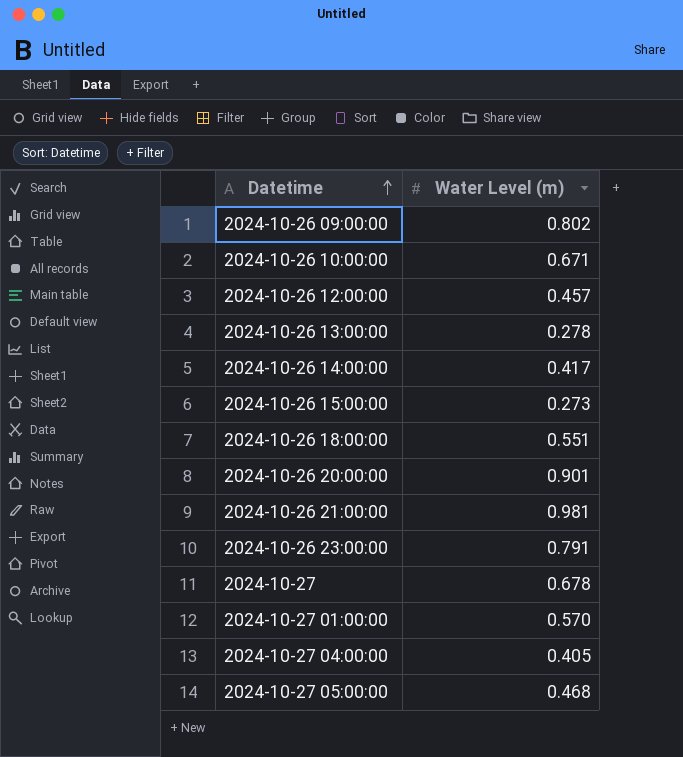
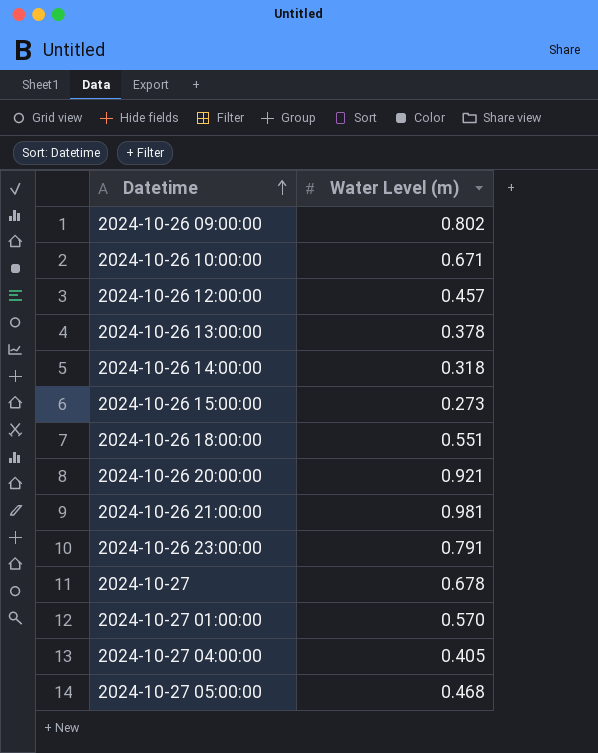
2024-10-26 13:00:00 | Water Level (m): 0.278 -> 0.378
2024-10-26 14:00:00 | Water Level (m): 0.417 -> 0.318
2024-10-26 20:00:00 | Water Level (m): 0.901 -> 0.921

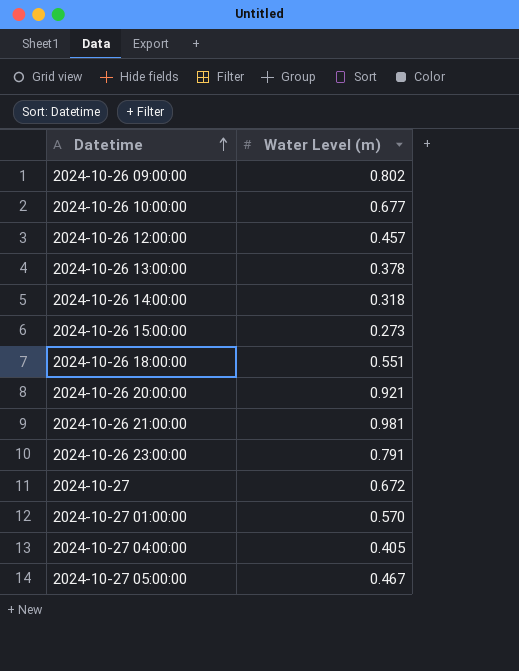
2024-10-26 10:00:00 | Water Level (m): 0.671 -> 0.677
2024-10-27 | Water Level (m): 0.678 -> 0.672
2024-10-27 05:00:00 | Water Level (m): 0.468 -> 0.467

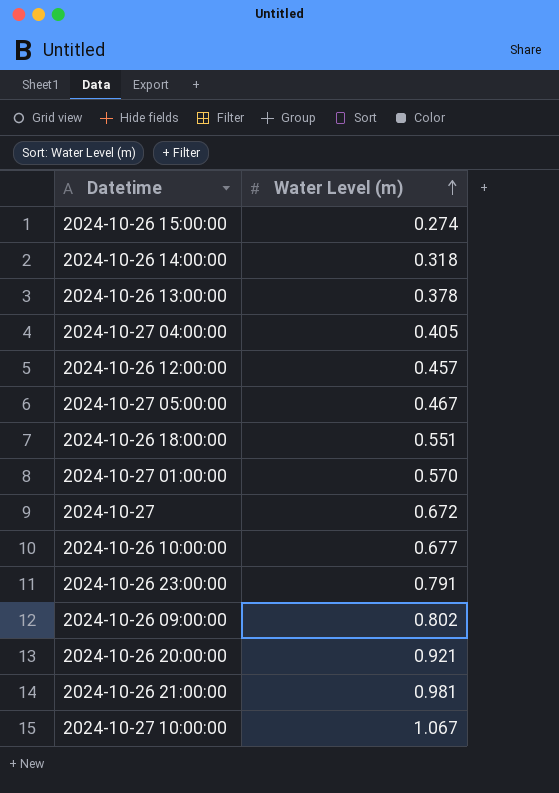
row order: Datetime ascending -> Water Level (m) ascending
2024-10-26 15:00:00 | Water Level (m): 0.273 -> 0.274
row 2024-10-27 10:00:00: none -> 1.067

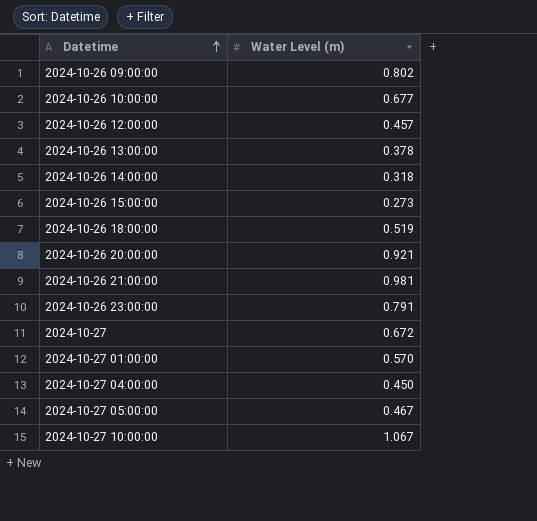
row order: Water Level (m) ascending -> Datetime ascending
2024-10-26 15:00:00 | Water Level (m): 0.274 -> 0.273
2024-10-26 18:00:00 | Water Level (m): 0.551 -> 0.519
2024-10-27 04:00:00 | Water Level (m): 0.405 -> 0.450

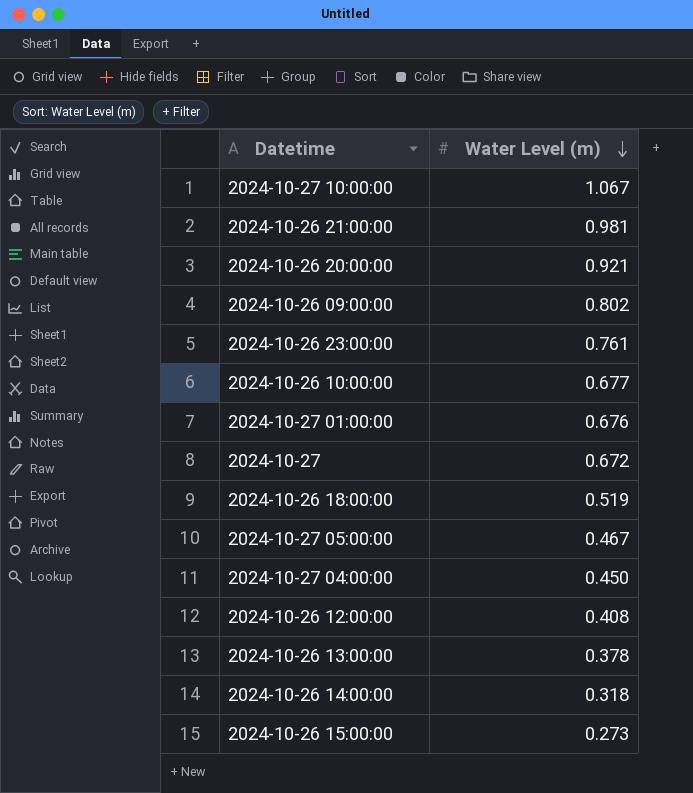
row order: Datetime ascending -> Water Level (m) descending
2024-10-26 23:00:00 | Water Level (m): 0.791 -> 0.761
2024-10-27 01:00:00 | Water Level (m): 0.570 -> 0.676
2024-10-26 12:00:00 | Water Level (m): 0.457 -> 0.408

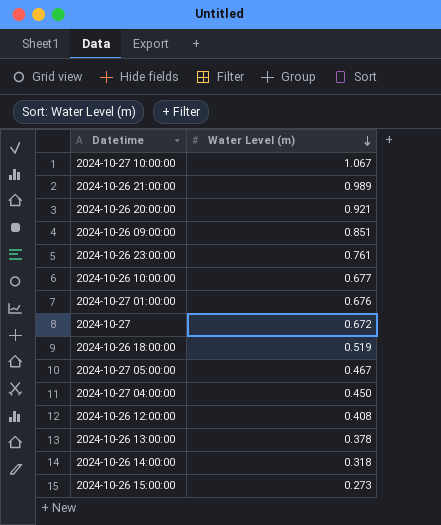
2024-10-26 21:00:00 | Water Level (m): 0.981 -> 0.989
2024-10-26 09:00:00 | Water Level (m): 0.802 -> 0.851

